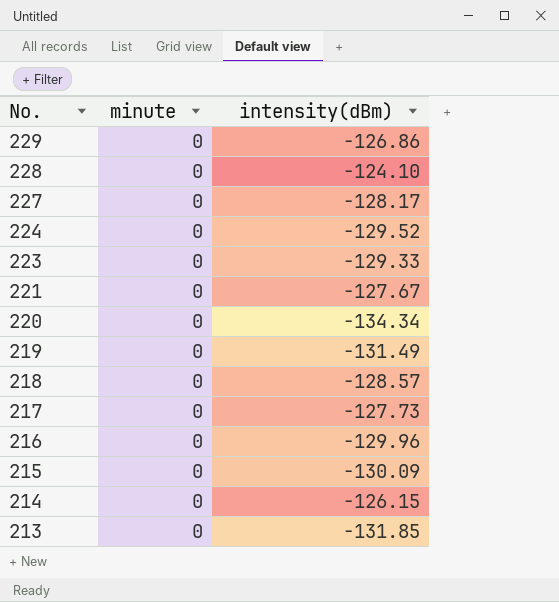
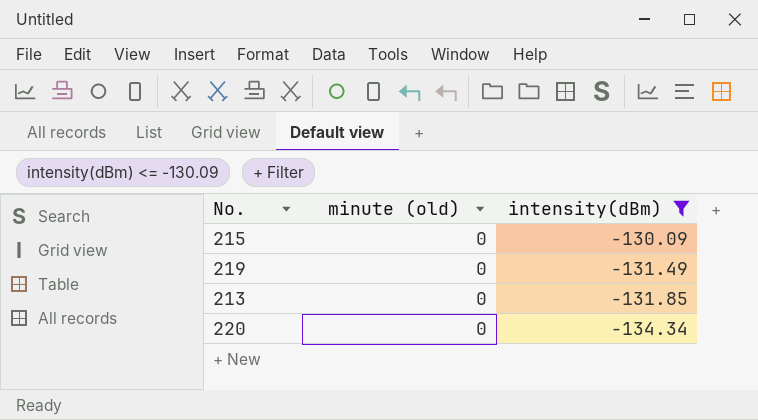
filter: none -> intensity(dBm) <= -130.09
row order: No. descending -> intensity(dBm) descending
column name: minute -> minute (old)

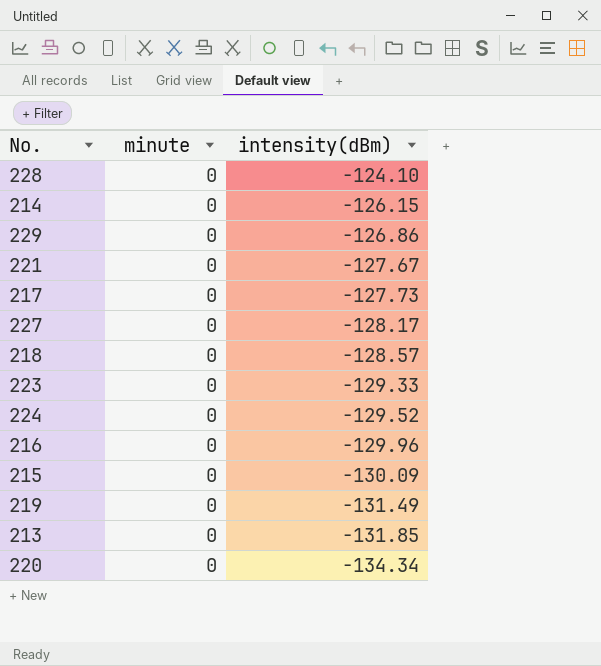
filter: intensity(dBm) <= -130.09 -> none
column name: minute (old) -> minute

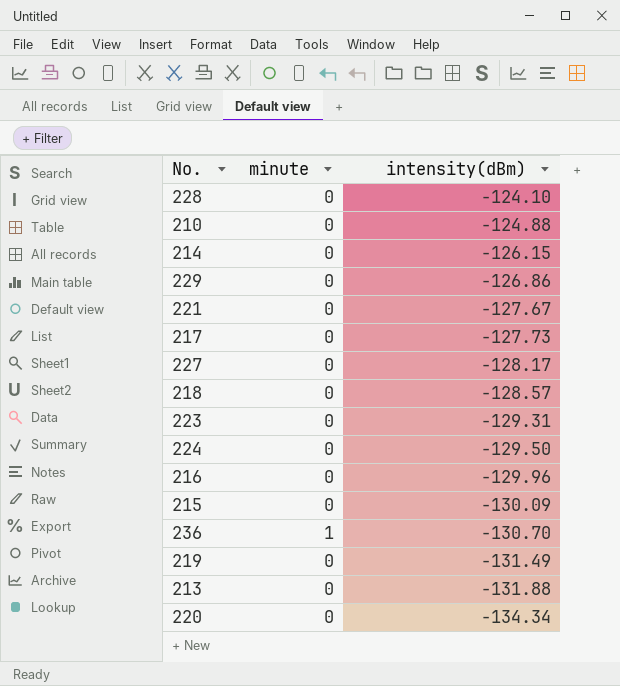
row 210: none -> 0 | -124.88
223 | intensity(dBm): -129.33 -> -129.31
224 | intensity(dBm): -129.52 -> -129.50
row 236: none -> 1 | -130.70
213 | intensity(dBm): -131.85 -> -131.88

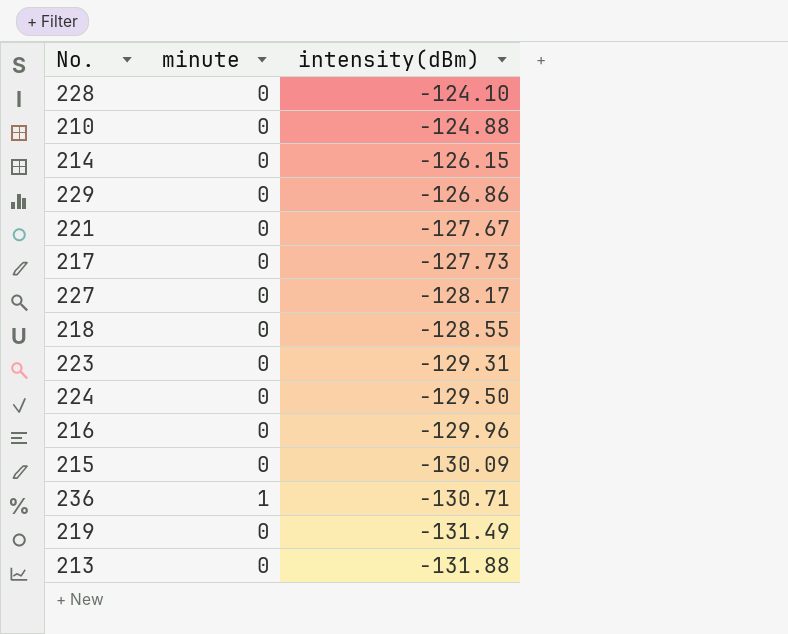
row 220: 0 | -134.34 -> none
218 | intensity(dBm): -128.57 -> -128.55
236 | intensity(dBm): -130.70 -> -130.71

